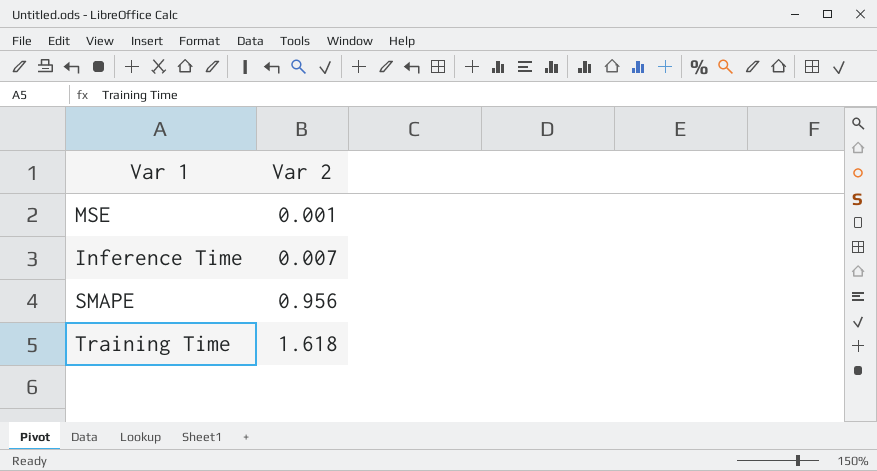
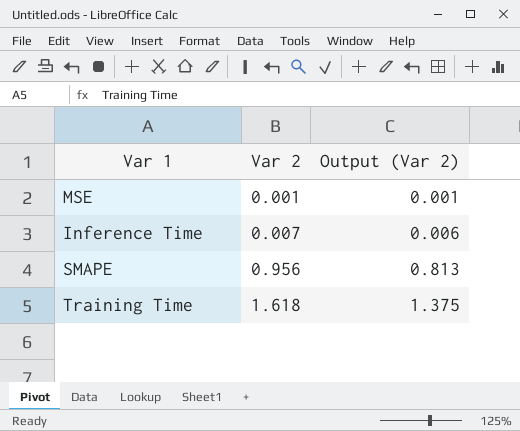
column Output (Var 2) | formula: none -> [Var 2] * 0.85

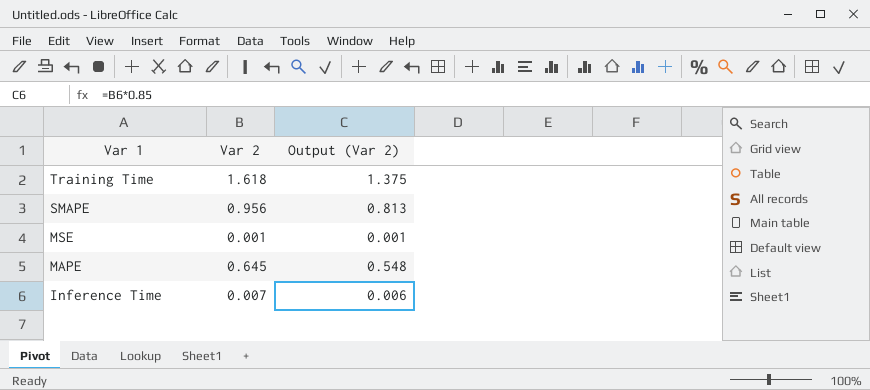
row order: Var 2 ascending -> Var 1 descending
row MAPE: none -> 0.645 | 0.548

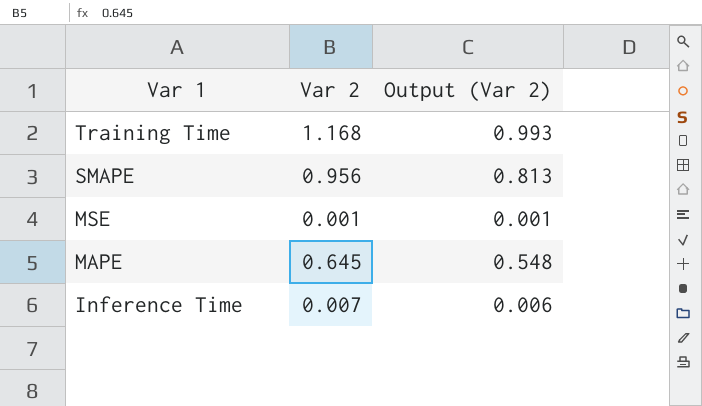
Training Time | Var 2: 1.618 -> 1.168
Training Time | Output (Var 2): 1.375 -> 0.993

